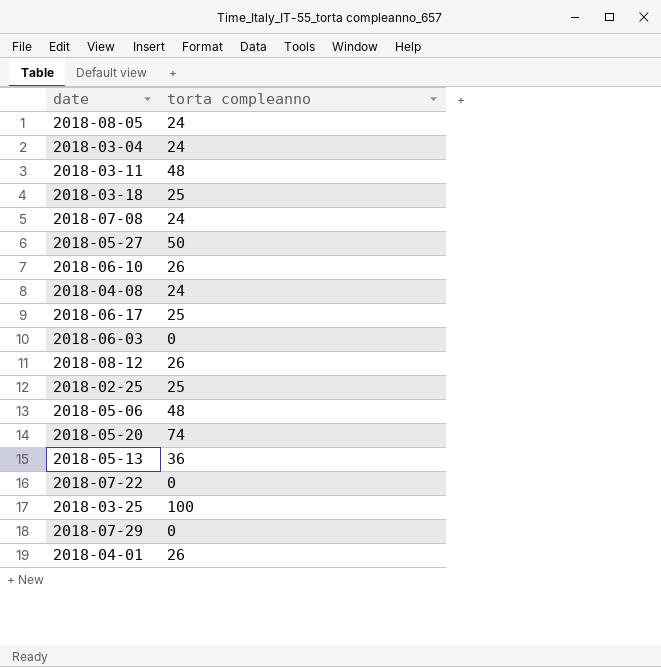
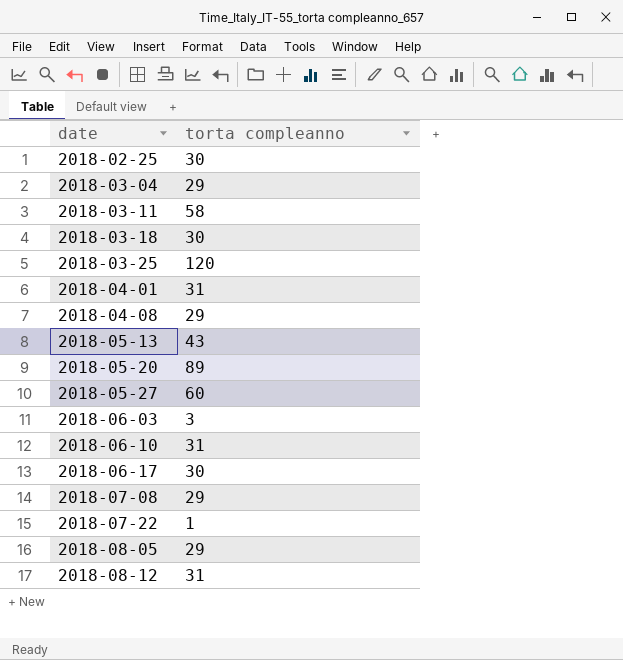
row order: none -> date ascending
row 2018-05-06: 48 -> none
row 2018-07-29: 0 -> none
2018-02-25 | torta compleanno: 25 -> 30
2018-03-04 | torta compleanno: 24 -> 29
2018-03-11 | torta compleanno: 48 -> 58
2018-03-18 | torta compleanno: 25 -> 30
2018-03-25 | torta compleanno: 100 -> 120
2018-04-01 | torta compleanno: 26 -> 31
2018-04-08 | torta compleanno: 24 -> 29
2018-05-13 | torta compleanno: 36 -> 43
2018-05-20 | torta compleanno: 74 -> 89
2018-05-27 | torta compleanno: 50 -> 60
2018-06-03 | torta compleanno: 0 -> 3
2018-06-10 | torta compleanno: 26 -> 31
2018-06-17 | torta compleanno: 25 -> 30
2018-07-08 | torta compleanno: 24 -> 29
2018-07-22 | torta compleanno: 0 -> 1
2018-08-05 | torta compleanno: 24 -> 29
2018-08-12 | torta compleanno: 26 -> 31

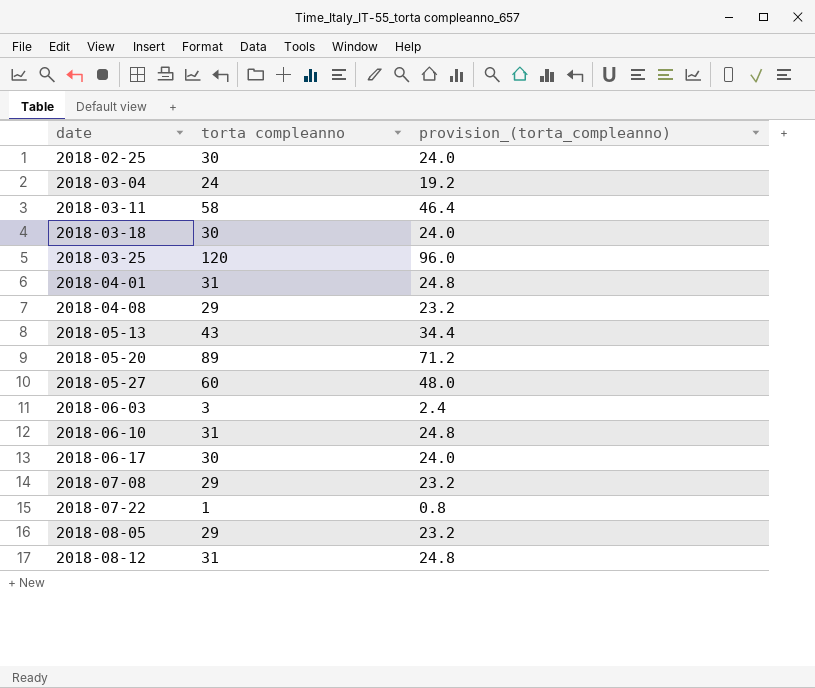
column provision_(torta_compleanno) | formula: none -> [torta compleanno] * 0.8
2018-03-04 | torta compleanno: 29 -> 24

